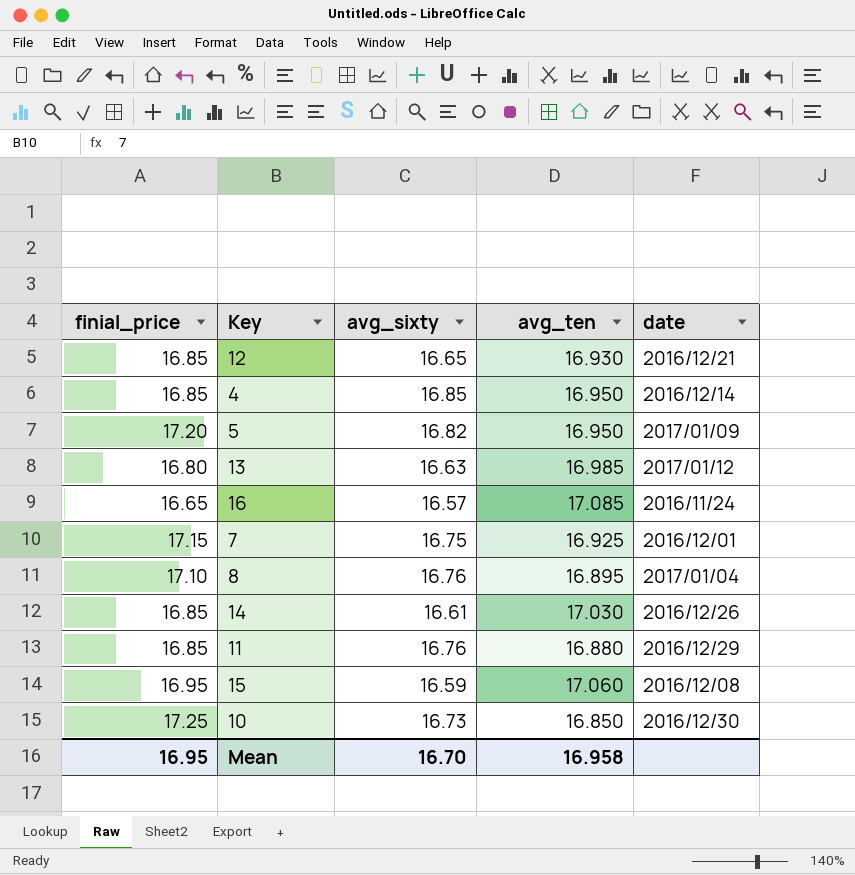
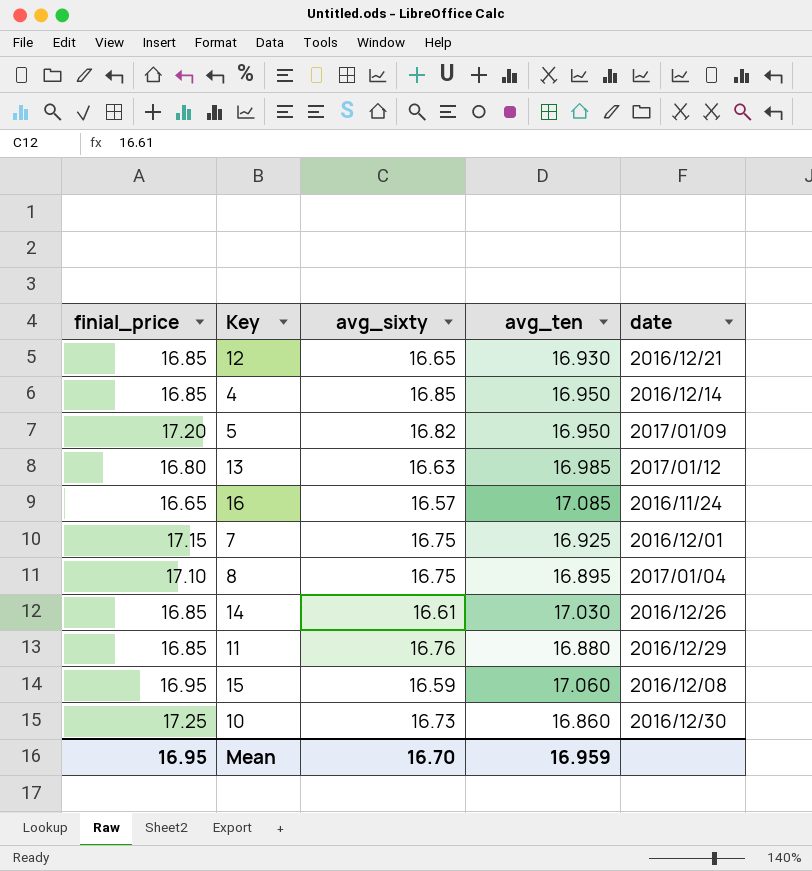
8 | avg_sixty: 16.76 -> 16.75
10 | avg_ten: 16.850 -> 16.860
Mean | avg_ten: 16.958 -> 16.959

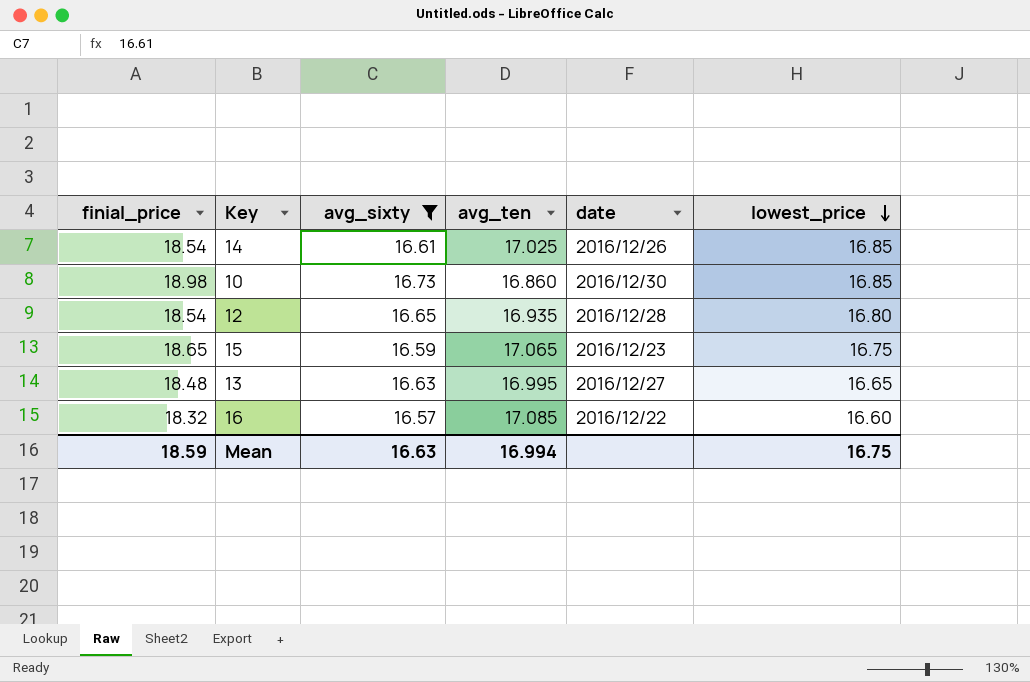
filter: none -> avg_sixty <= 16.73
row order: none -> lowest_price descending
column lowest_price | position: none -> 6
14 | finial_price: 16.85 -> 18.54
14 | avg_ten: 17.030 -> 17.025
10 | finial_price: 17.25 -> 18.98
12 | finial_price: 16.85 -> 18.54
12 | avg_ten: 16.930 -> 16.935
12 | date: 2016/12/21 -> 2016/12/28
15 | finial_price: 16.95 -> 18.65
15 | avg_ten: 17.060 -> 17.065
15 | date: 2016/12/08 -> 2016/12/23
13 | finial_price: 16.80 -> 18.48
13 | avg_ten: 16.985 -> 16.995
13 | date: 2017/01/12 -> 2016/12/27
16 | finial_price: 16.65 -> 18.32
16 | date: 2016/11/24 -> 2016/12/22
Mean | finial_price: 16.95 -> 18.59
Mean | avg_sixty: 16.70 -> 16.63
Mean | avg_ten: 16.959 -> 16.994

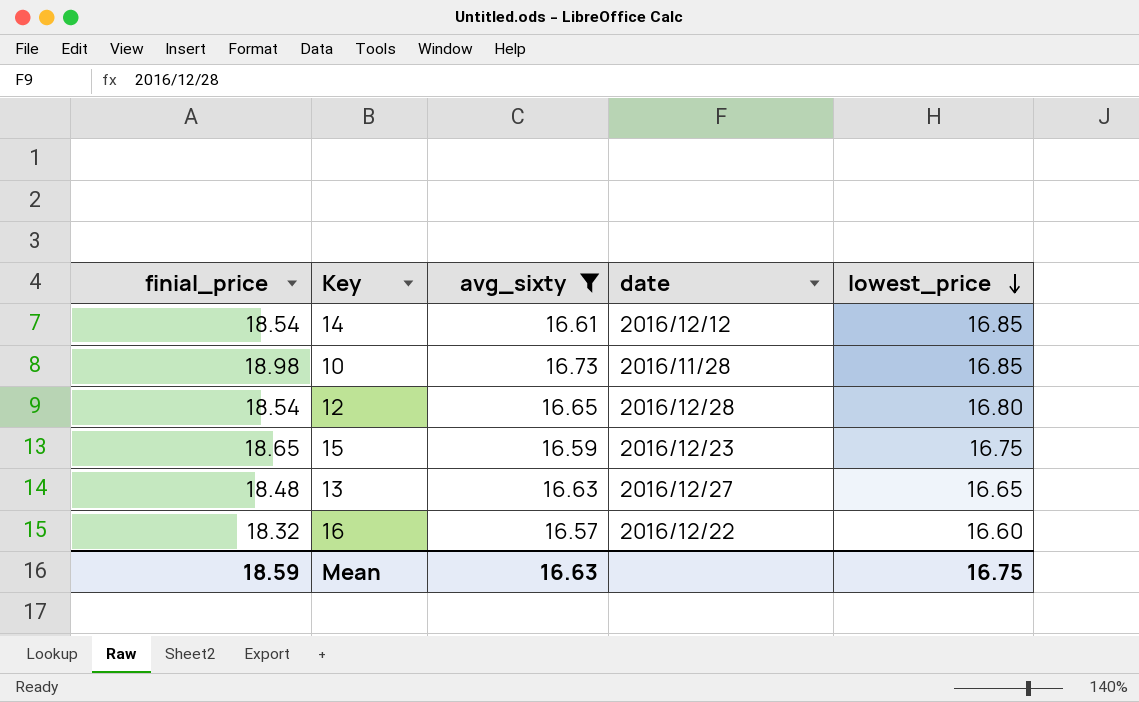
column avg_ten | position: 4 -> none
14 | date: 2016/12/26 -> 2016/12/12
10 | date: 2016/12/30 -> 2016/11/28

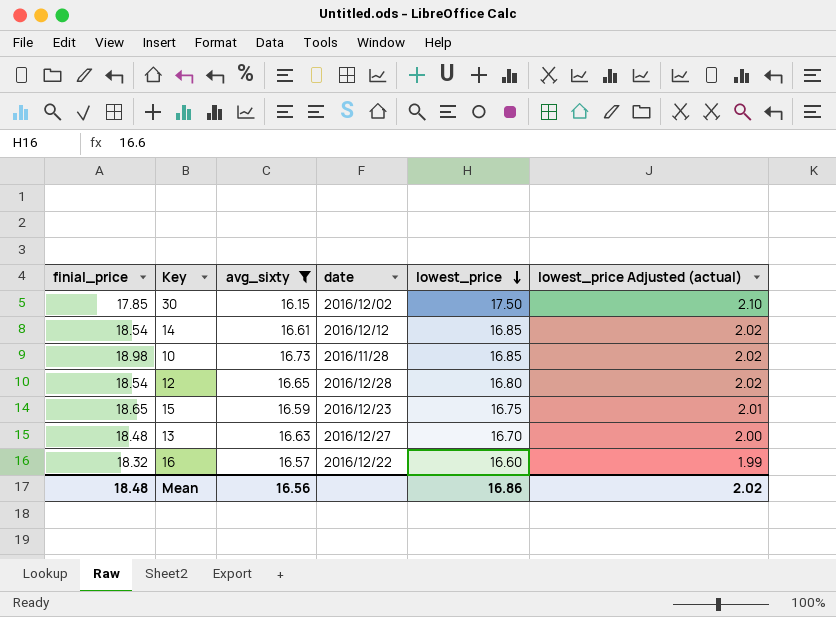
column lowest_price Adjusted (actual) | formula: none -> [lowest_price] * 0.12
row 30: none -> 17.85 | 16.15 | 2016/12/02 | 17.50 | 2.10
13 | lowest_price: 16.65 -> 16.70
Mean | finial_price: 18.59 -> 18.48
Mean | avg_sixty: 16.63 -> 16.56
Mean | lowest_price: 16.75 -> 16.86

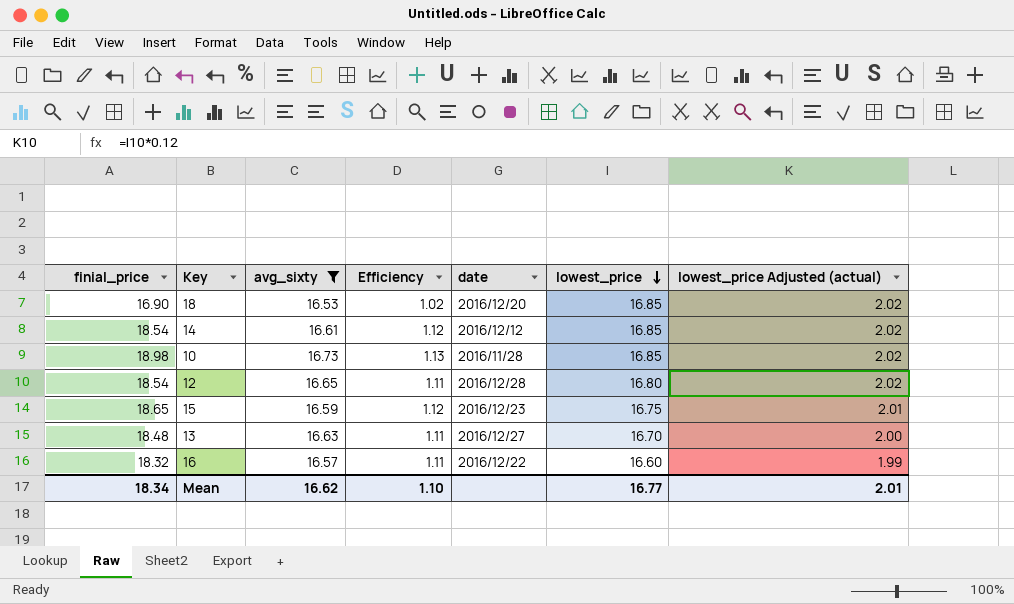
column Efficiency | formula: none -> [finial_price] / [avg_sixty]
row 30: 17.85 | 16.15 | 2016/12/02 | 17.50 | 2.10 -> none
row 18: none -> 16.90 | 16.53 | 1.02 | 2016/12/20 | 16.85 | 2.02
Mean | finial_price: 18.48 -> 18.34
Mean | avg_sixty: 16.56 -> 16.62
Mean | lowest_price: 16.86 -> 16.77
Mean | lowest_price Adjusted (actual): 2.02 -> 2.01

